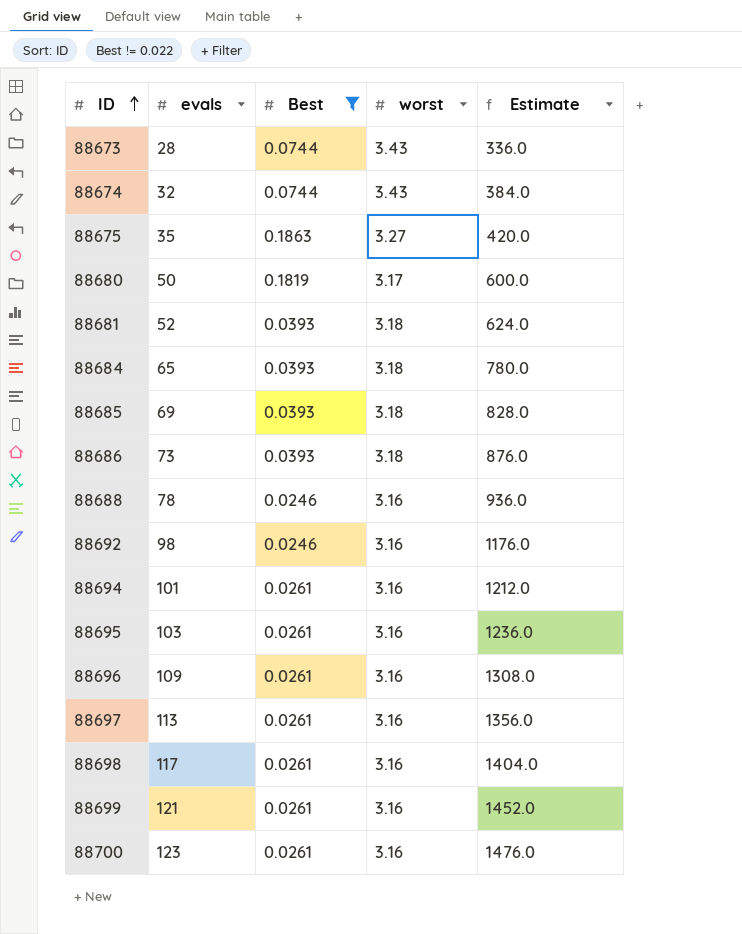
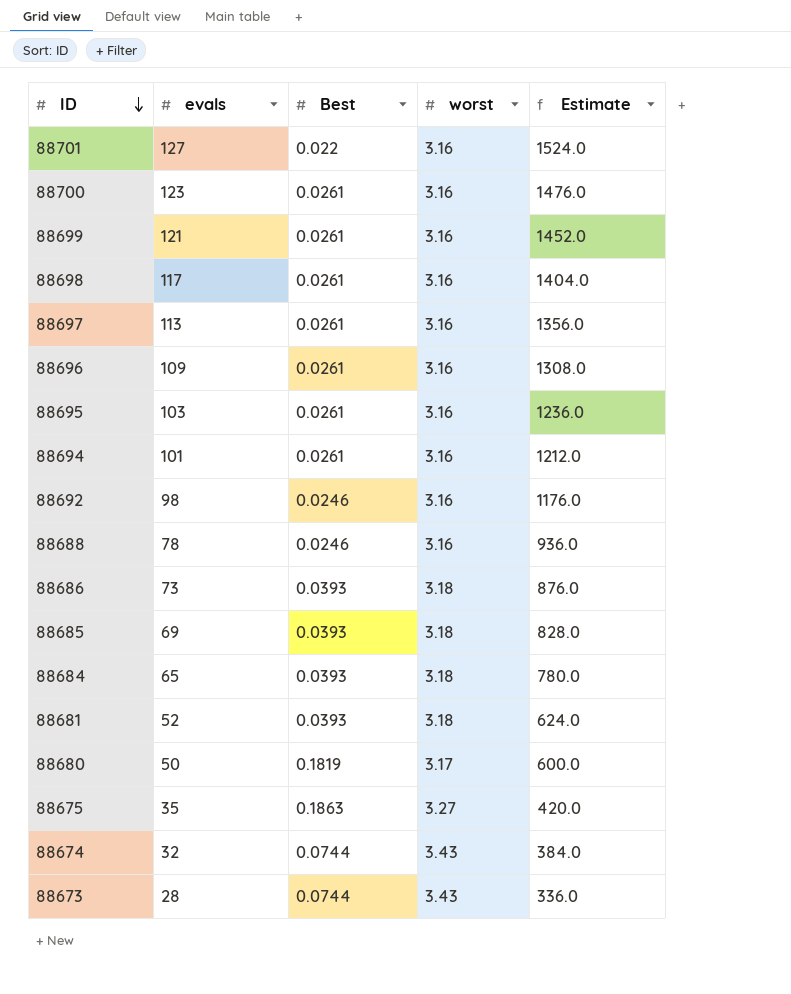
filter: Best != 0.022 -> none
row order: ID ascending -> ID descending

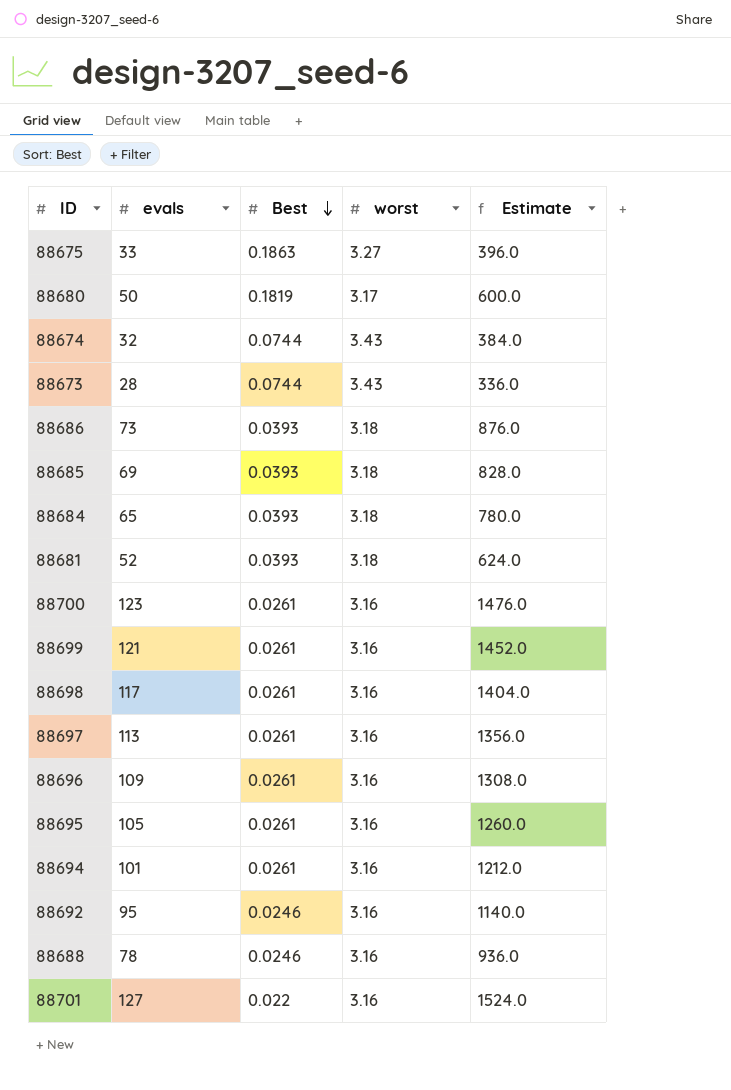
row order: ID descending -> Best descending
88675 | evals: 35 -> 33
88675 | Estimate: 420.0 -> 396.0
88695 | evals: 103 -> 105
88695 | Estimate: 1236.0 -> 1260.0
88692 | evals: 98 -> 95
88692 | Estimate: 1176.0 -> 1140.0

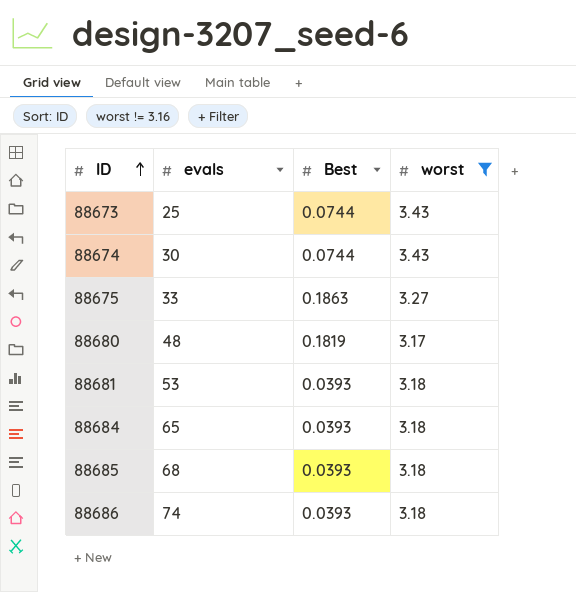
filter: none -> worst != 3.16
row order: Best descending -> ID ascending
column Estimate | formula: [evals] * 12 -> none
88673 | evals: 28 -> 25
88674 | evals: 32 -> 30
88680 | evals: 50 -> 48
88681 | evals: 52 -> 53
88685 | evals: 69 -> 68
88686 | evals: 73 -> 74

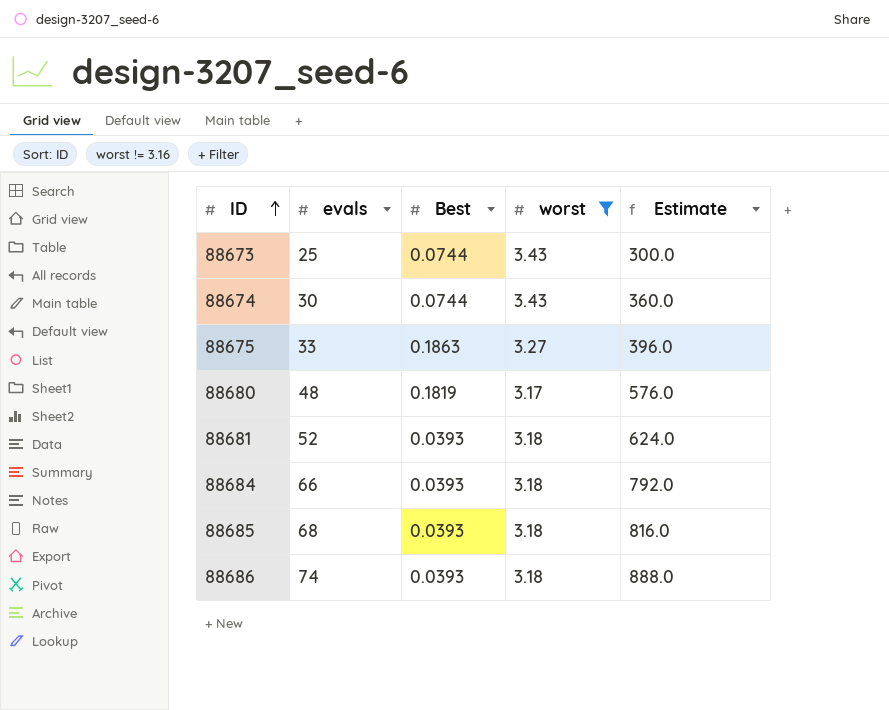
column Estimate | formula: none -> [evals] * 12
88681 | evals: 53 -> 52
88684 | evals: 65 -> 66

